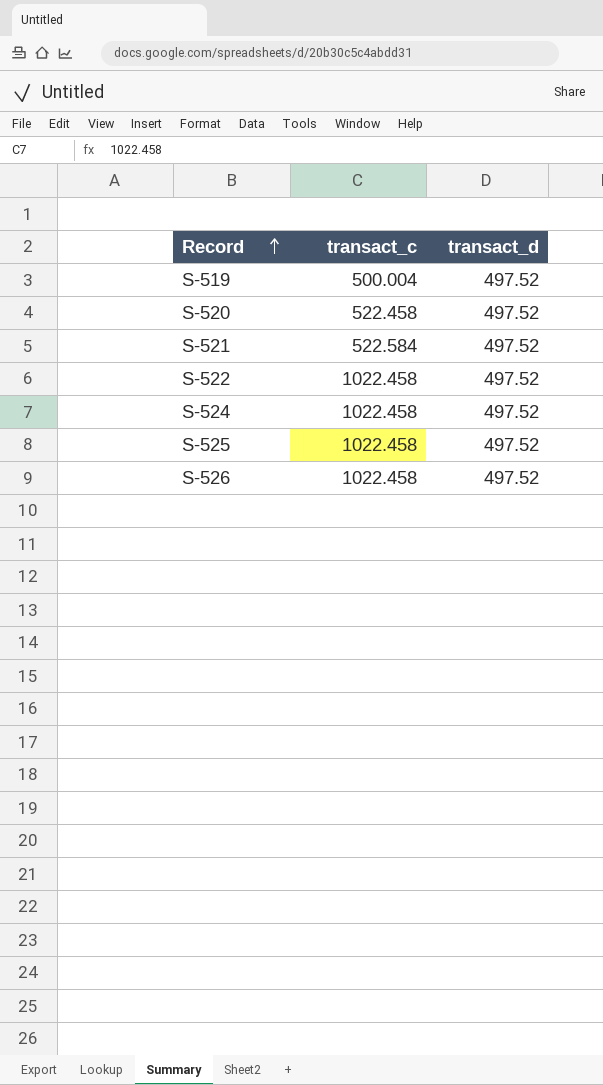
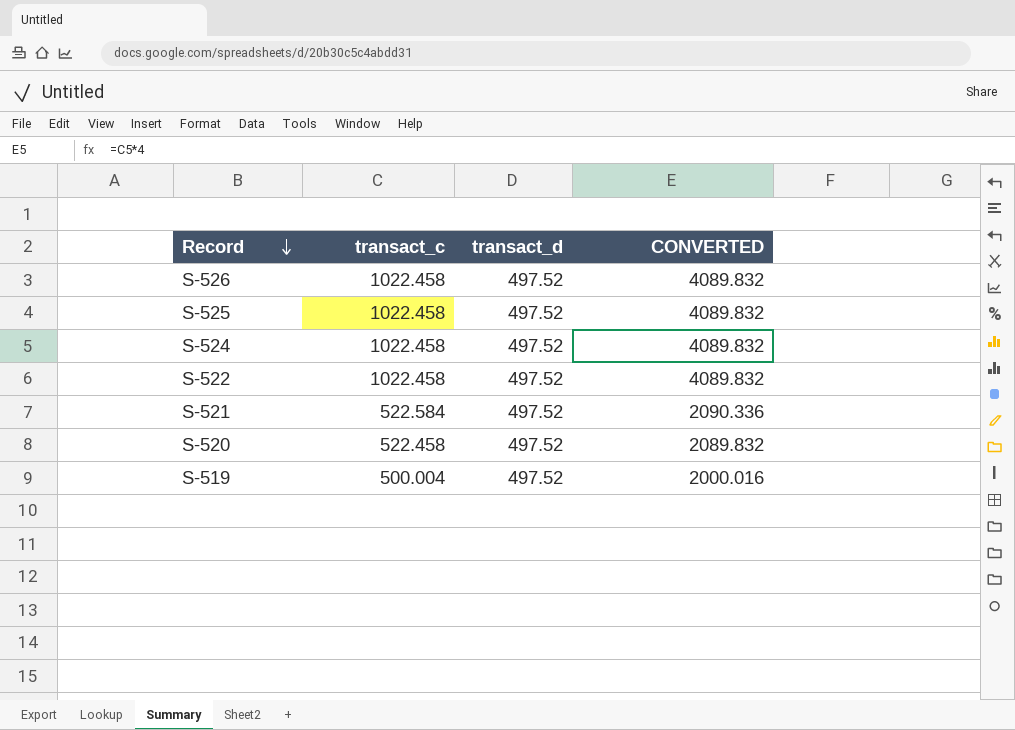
row order: Record ascending -> Record descending
column CONVERTED | formula: none -> [transact_c] * 4

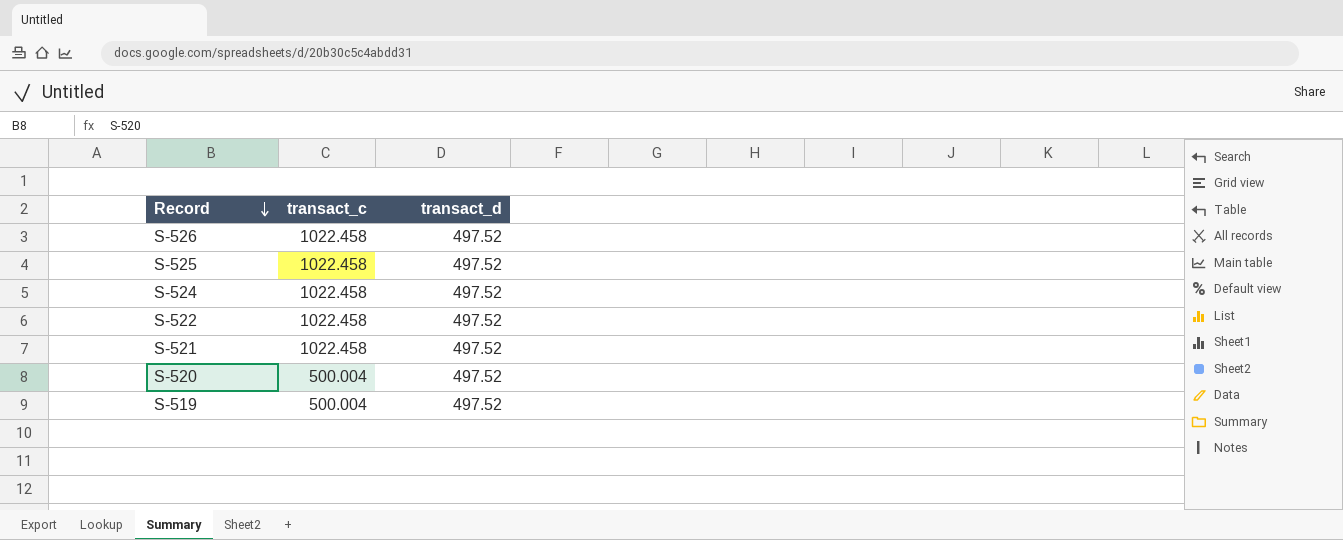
column CONVERTED | formula: [transact_c] * 4 -> none
S-521 | transact_c: 522.584 -> 1022.458
S-520 | transact_c: 522.458 -> 500.004

